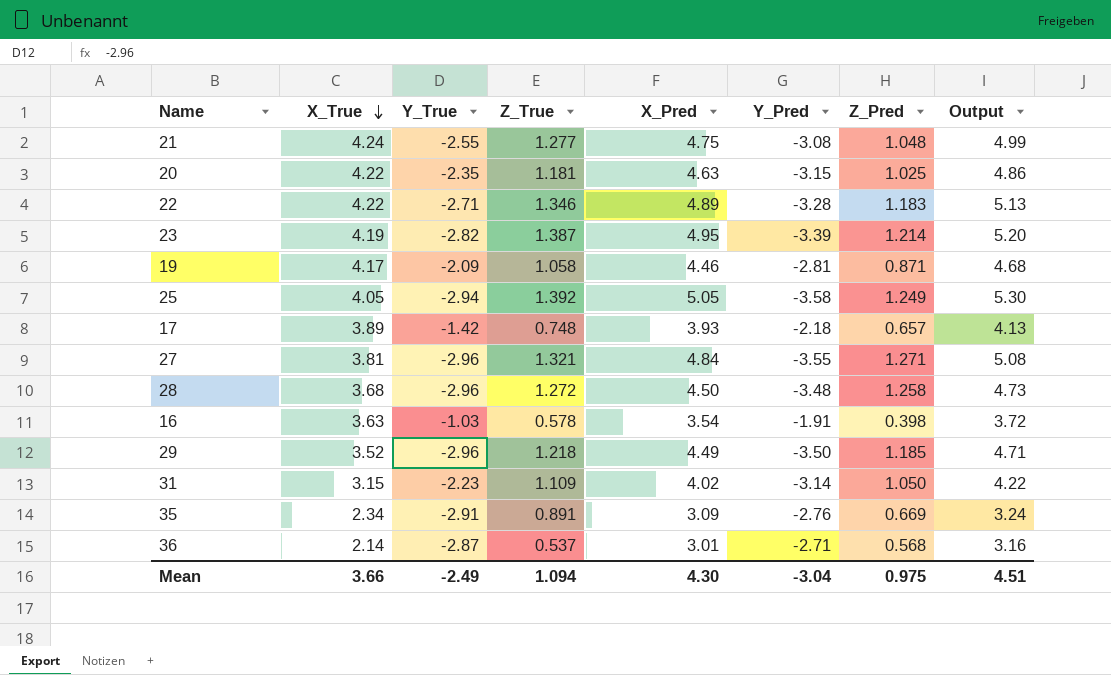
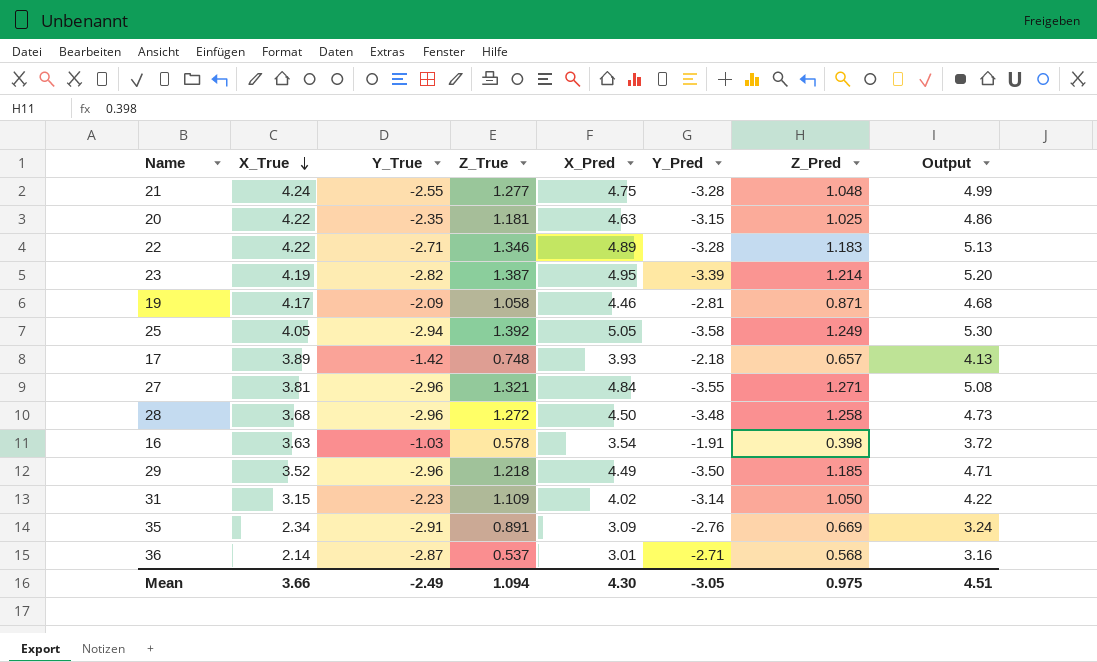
21 | Y_Pred: -3.08 -> -3.28
Mean | Y_Pred: -3.04 -> -3.05

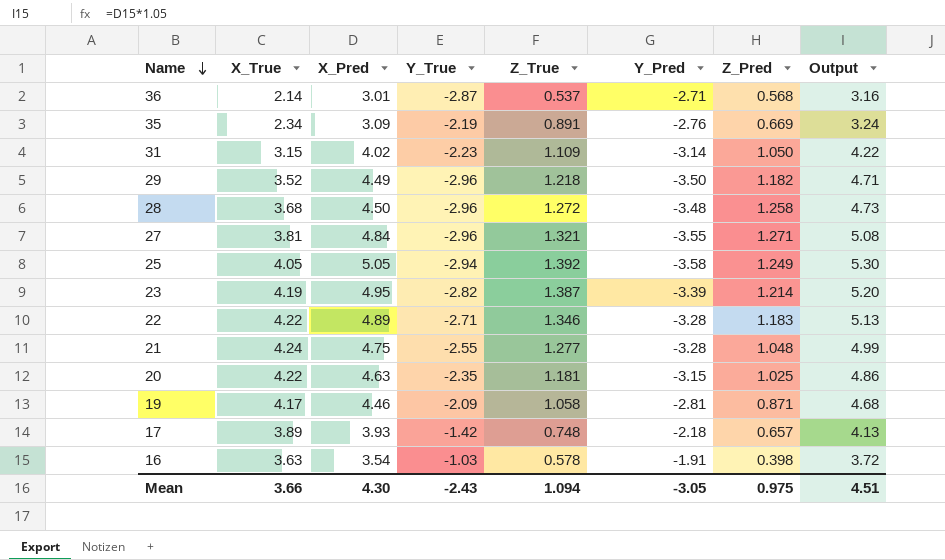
row order: X_True descending -> Name descending
column X_Pred | position: 5 -> 3
35 | Y_True: -2.91 -> -2.19
29 | Z_Pred: 1.185 -> 1.182
Mean | Y_True: -2.49 -> -2.43

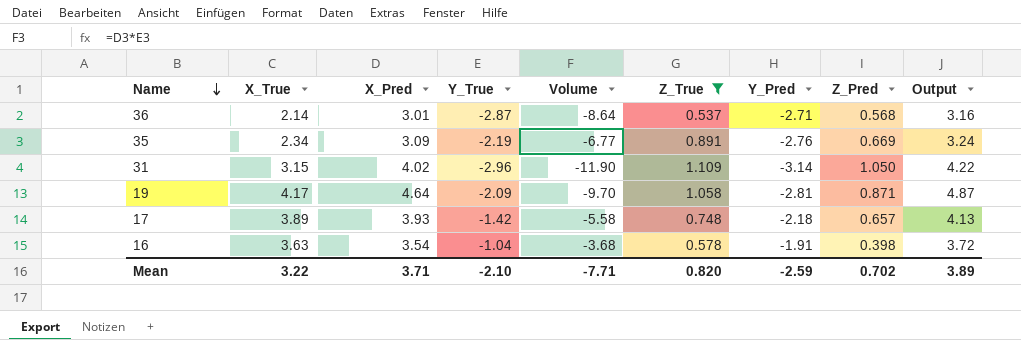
filter: none -> Z_True <= 1.109
column Volume | formula: none -> [X_Pred] * [Y_True]
31 | Y_True: -2.23 -> -2.96
19 | X_Pred: 4.46 -> 4.64
19 | Output: 4.68 -> 4.87
16 | Y_True: -1.03 -> -1.04
Mean | X_True: 3.66 -> 3.22
Mean | X_Pred: 4.30 -> 3.71
Mean | Y_True: -2.43 -> -2.10
Mean | Z_True: 1.094 -> 0.820
Mean | Y_Pred: -3.05 -> -2.59
Mean | Z_Pred: 0.975 -> 0.702
Mean | Output: 4.51 -> 3.89

